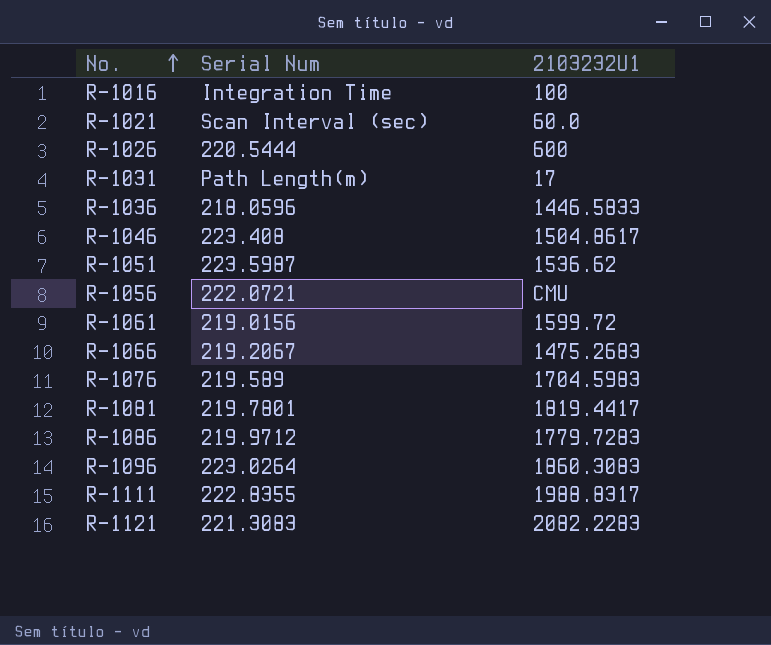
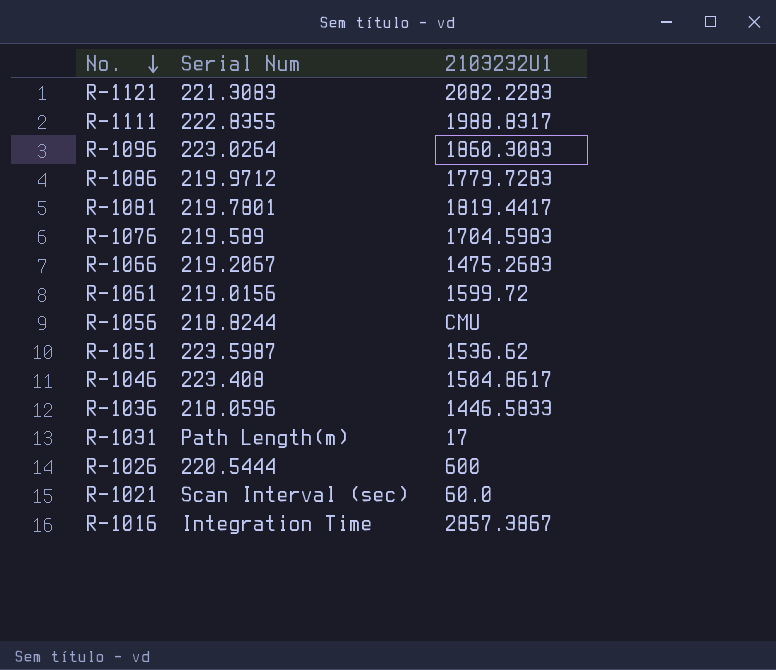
row order: No. ascending -> No. descending
R-1056 | Serial Num: 222.0721 -> 218.8244
R-1016 | 2103232U1: 100 -> 2857.3867

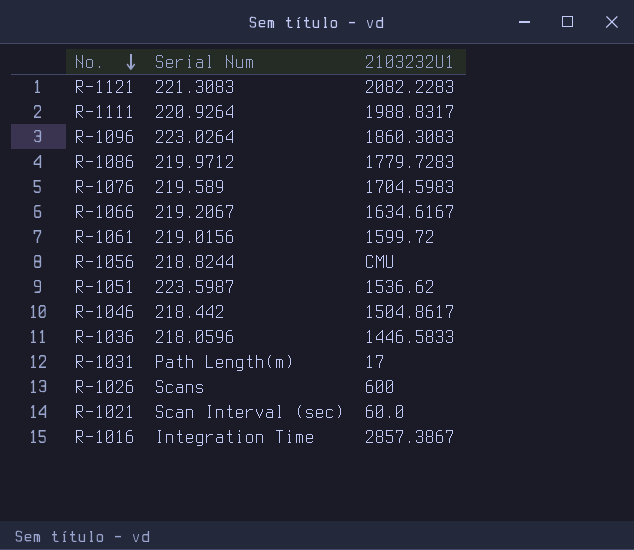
row R-1081: 219.7801 | 1819.4417 -> none
R-1111 | Serial Num: 222.8355 -> 220.9264
R-1066 | 2103232U1: 1475.2683 -> 1634.6167
R-1046 | Serial Num: 223.408 -> 218.442
R-1026 | Serial Num: 220.5444 -> Scans

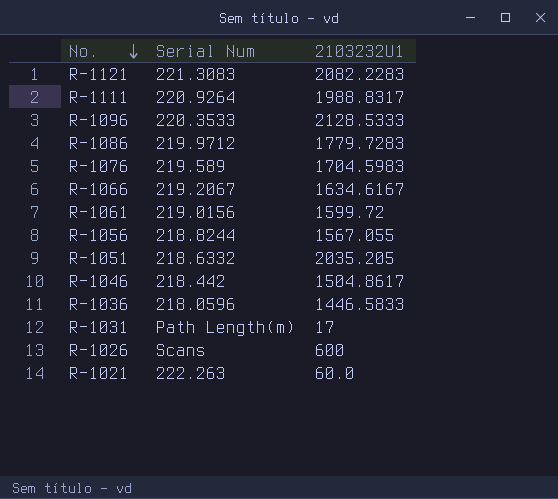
row R-1016: Integration Time | 2857.3867 -> none
R-1096 | Serial Num: 223.0264 -> 220.3533
R-1096 | 2103232U1: 1860.3083 -> 2128.5333
R-1056 | 2103232U1: CMU -> 1567.055
R-1051 | Serial Num: 223.5987 -> 218.6332
R-1051 | 2103232U1: 1536.62 -> 2035.205
R-1021 | Serial Num: Scan Interval (sec) -> 222.263

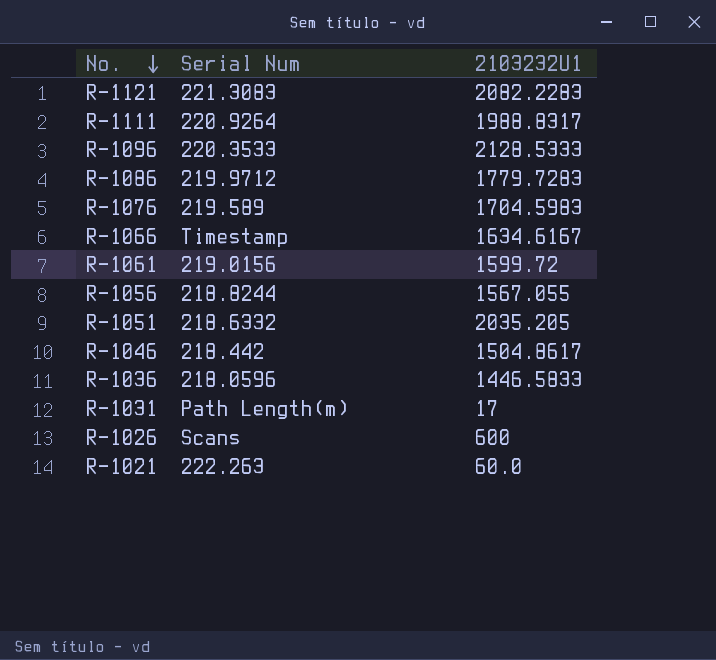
R-1066 | Serial Num: 219.2067 -> Timestamp

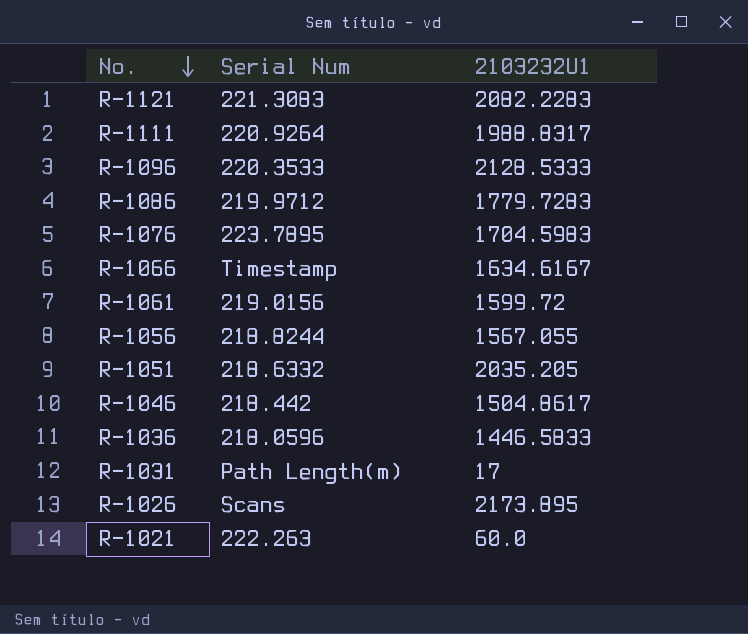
R-1076 | Serial Num: 219.589 -> 223.7895
R-1026 | 2103232U1: 600 -> 2173.895

